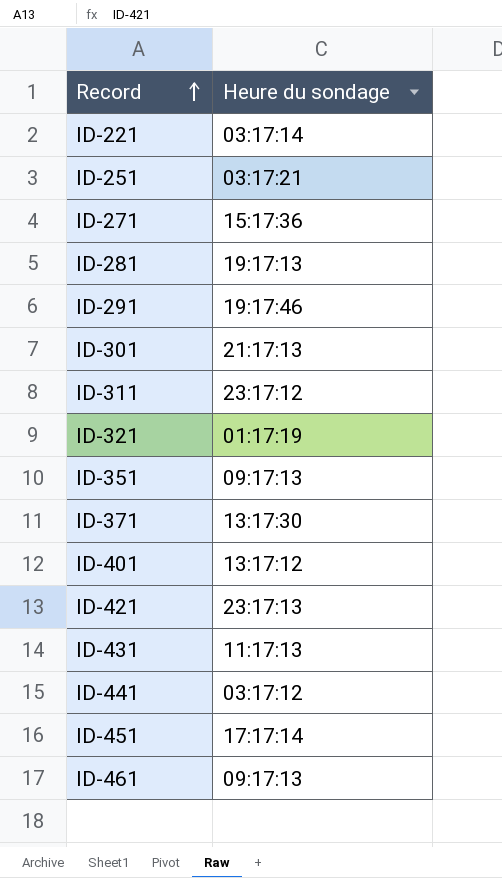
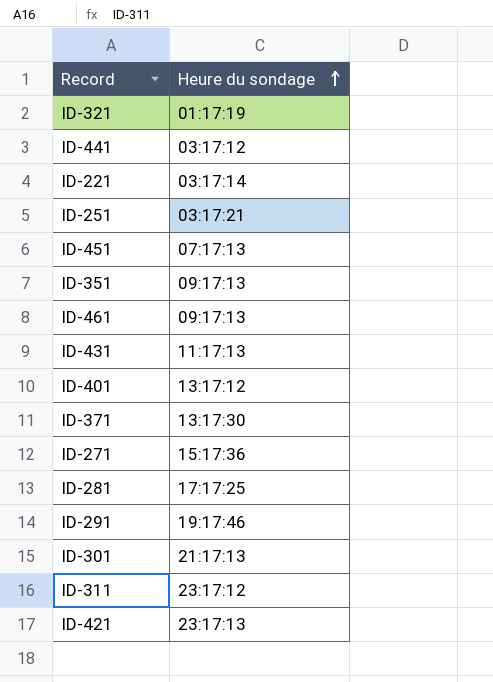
row order: Record ascending -> Heure du sondage ascending
ID-451 | Heure du sondage: 17:17:14 -> 07:17:13
ID-281 | Heure du sondage: 19:17:13 -> 17:17:25

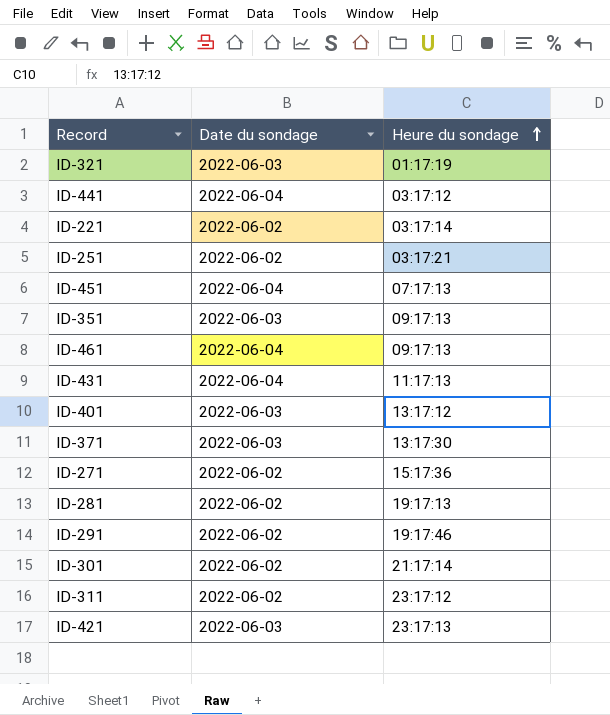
column Date du sondage | position: none -> 2
ID-281 | Heure du sondage: 17:17:25 -> 19:17:13
ID-301 | Heure du sondage: 21:17:13 -> 21:17:14

